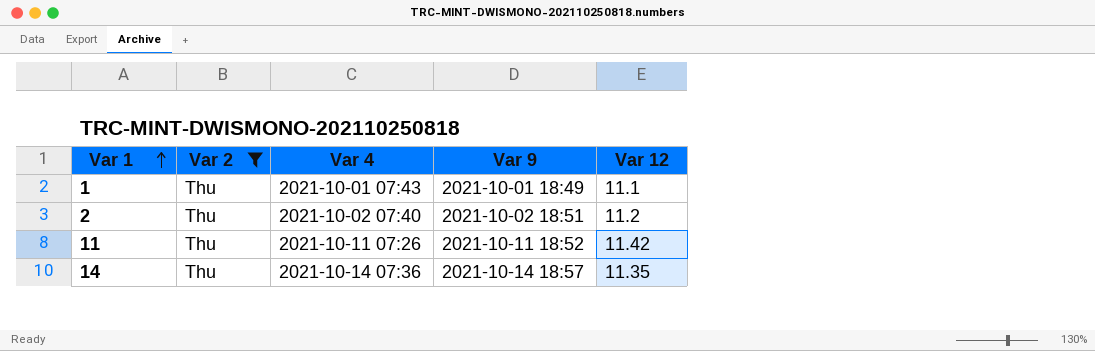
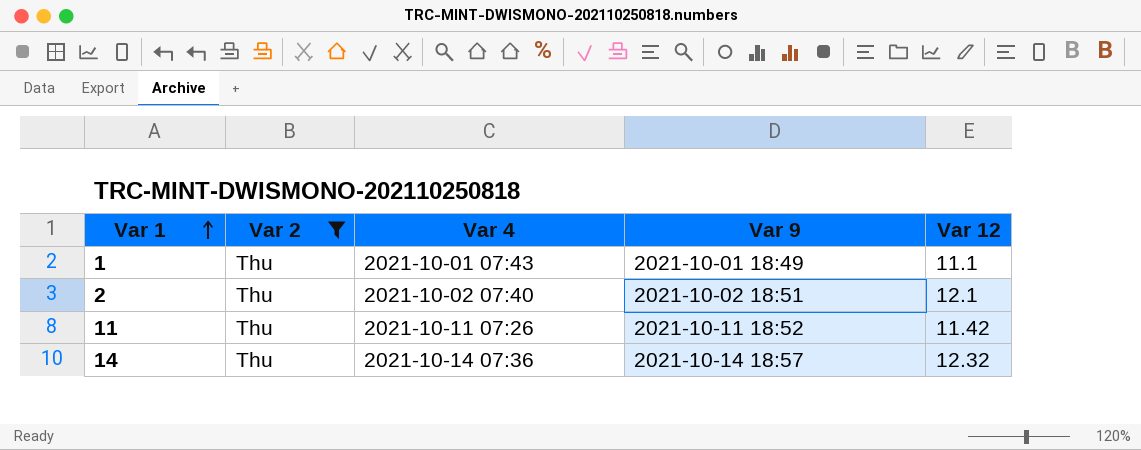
2 | Var 12: 11.2 -> 12.1
14 | Var 12: 11.35 -> 12.32

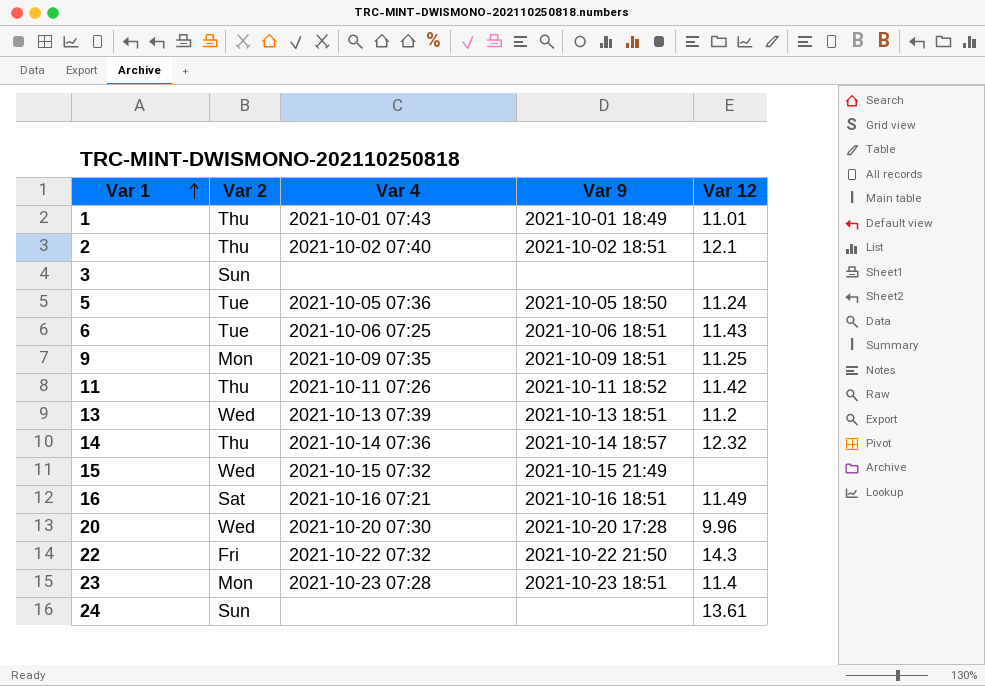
filter: Var 2 = Thu -> none
1 | Var 12: 11.1 -> 11.01

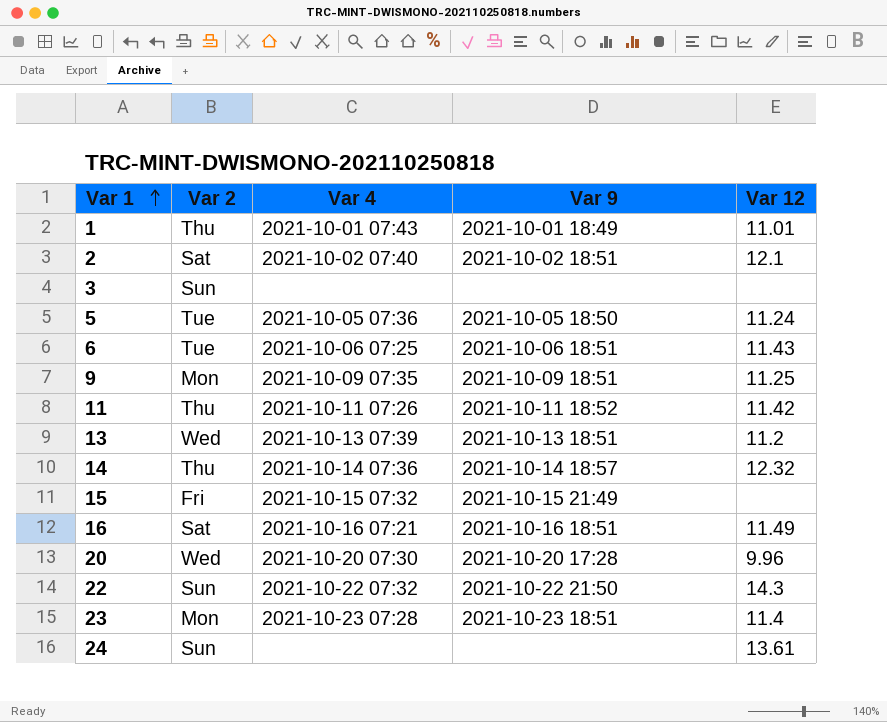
2 | Var 2: Thu -> Sat
15 | Var 2: Wed -> Fri
22 | Var 2: Fri -> Sun

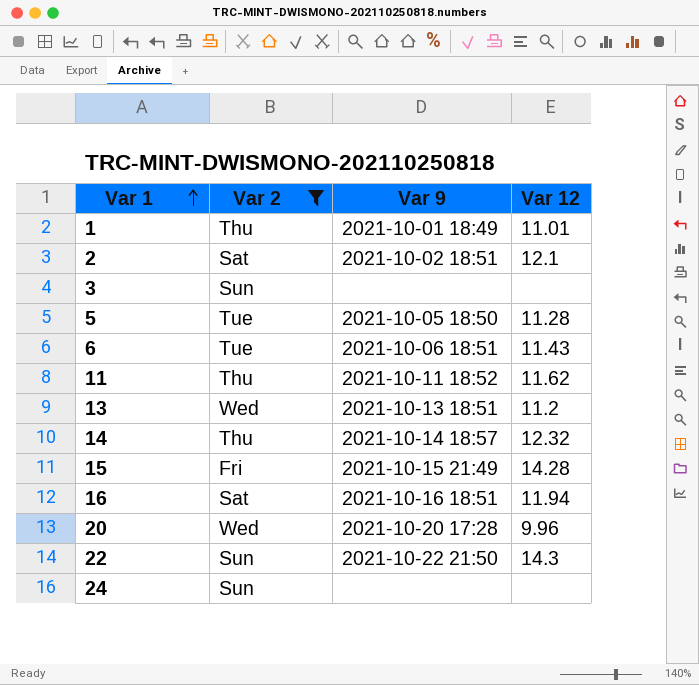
filter: none -> Var 2 != Mon
column Var 4 | position: 3 -> none
5 | Var 12: 11.24 -> 11.28
11 | Var 12: 11.42 -> 11.62
15 | Var 12: none -> 14.28
16 | Var 12: 11.49 -> 11.94
24 | Var 12: 13.61 -> none

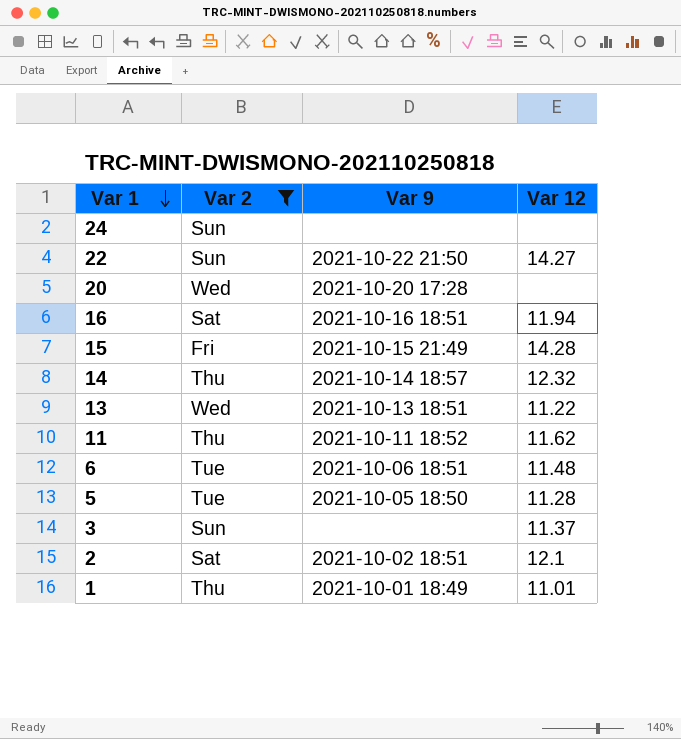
row order: Var 1 ascending -> Var 1 descending
22 | Var 12: 14.3 -> 14.27
20 | Var 12: 9.96 -> none
13 | Var 12: 11.2 -> 11.22
6 | Var 12: 11.43 -> 11.48
3 | Var 12: none -> 11.37

